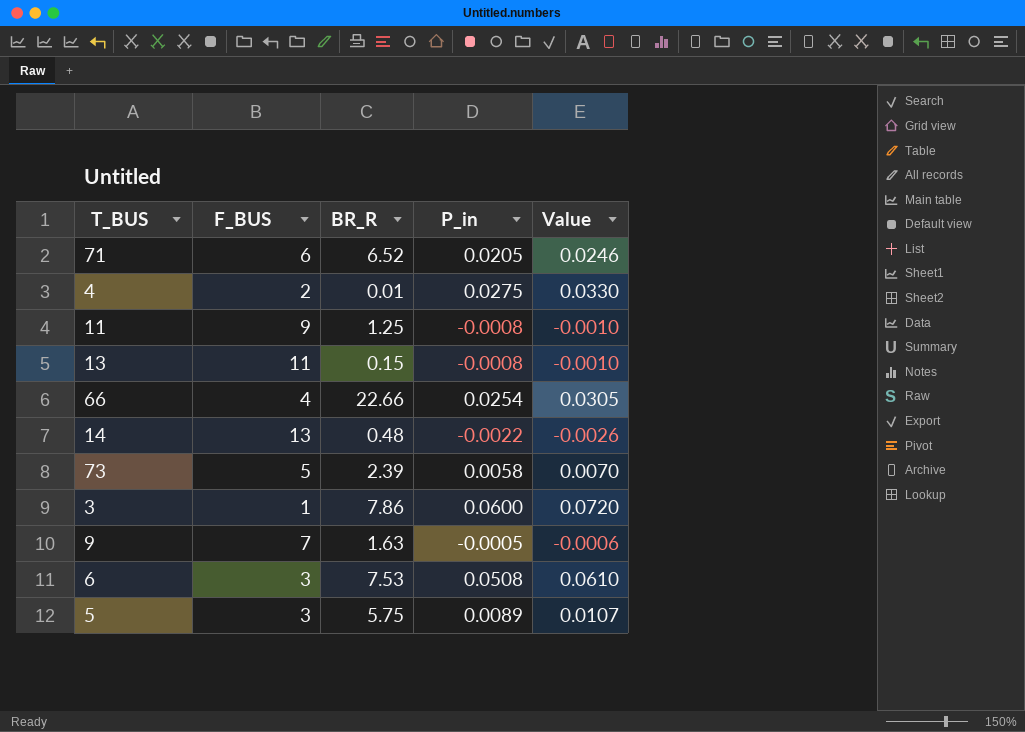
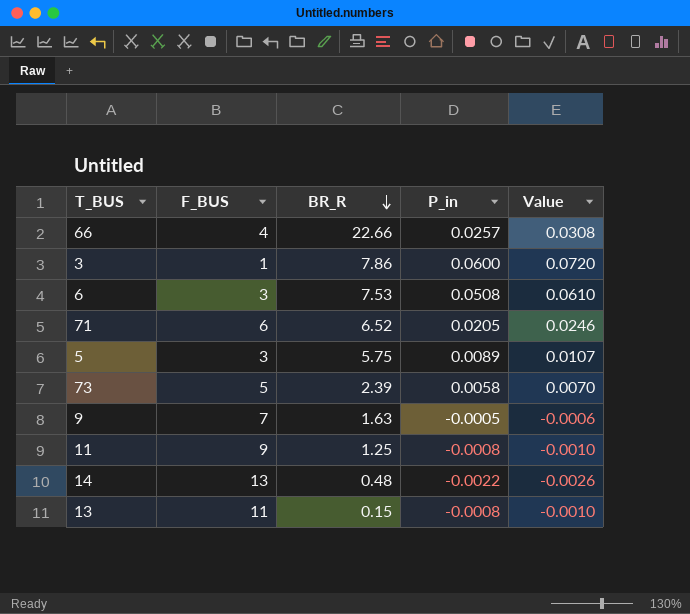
row order: none -> BR_R descending
row 4: 2 | 0.01 | 0.0275 | 0.0330 -> none
66 | P_in: 0.0254 -> 0.0257
66 | Value: 0.0305 -> 0.0308

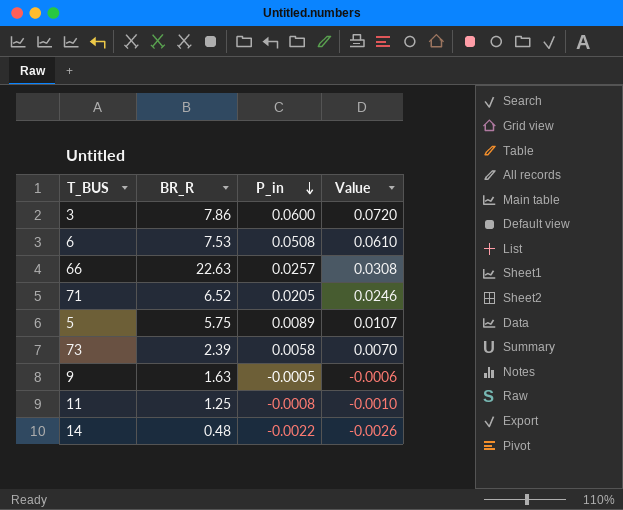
row order: BR_R descending -> P_in descending
column F_BUS | position: 2 -> none
row 13: 11 | 0.15 | -0.0008 | -0.0010 -> none
66 | BR_R: 22.66 -> 22.63

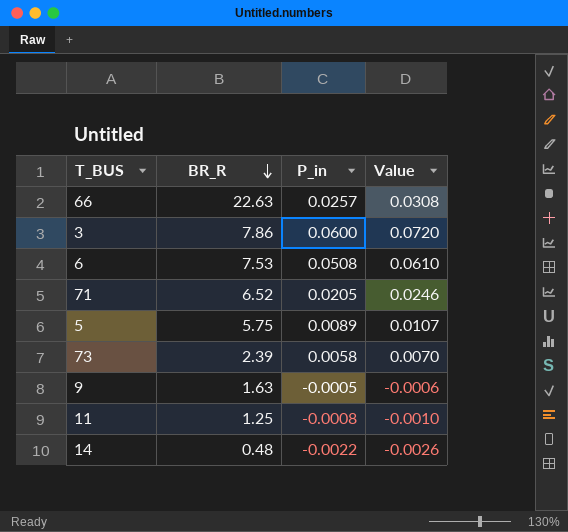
row order: P_in descending -> BR_R descending

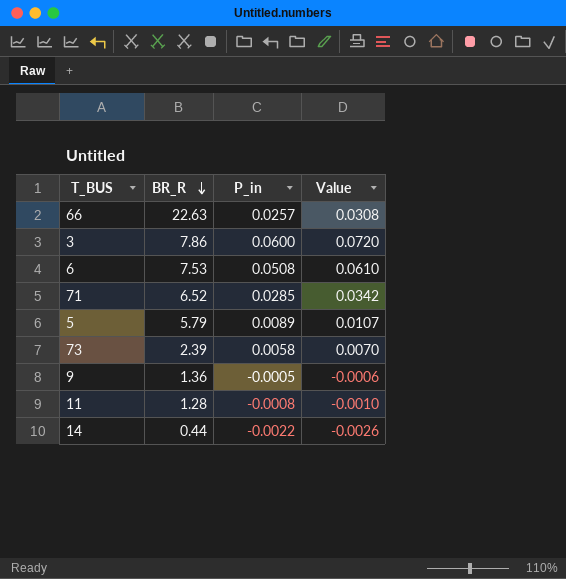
71 | P_in: 0.0205 -> 0.0285
71 | Value: 0.0246 -> 0.0342
5 | BR_R: 5.75 -> 5.79
9 | BR_R: 1.63 -> 1.36
11 | BR_R: 1.25 -> 1.28
14 | BR_R: 0.48 -> 0.44

